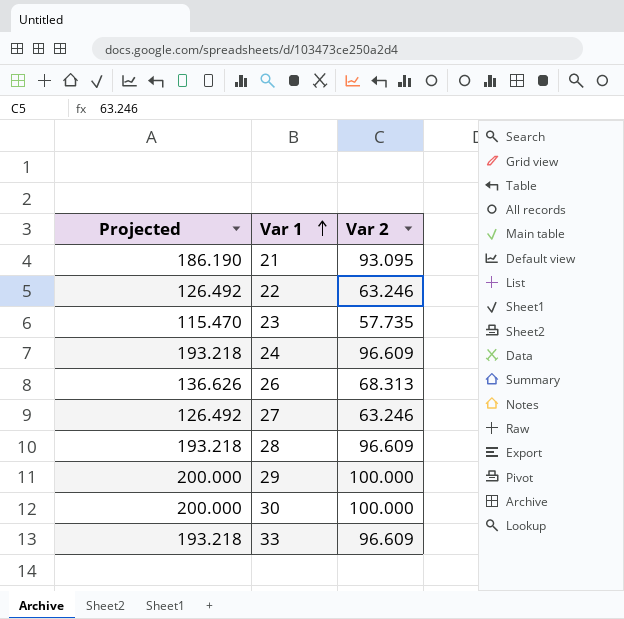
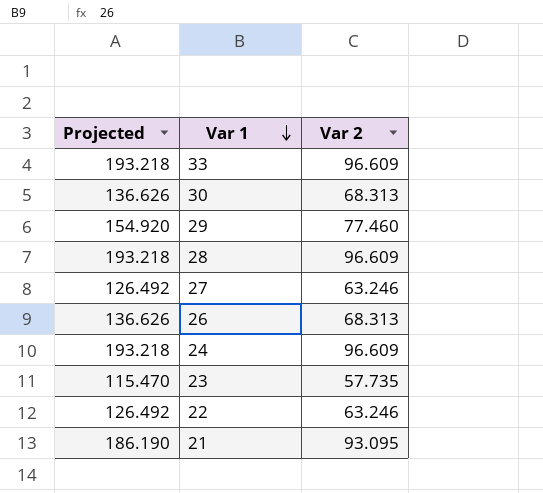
row order: Var 1 ascending -> Var 1 descending
30 | Projected: 200.000 -> 136.626
30 | Var 2: 100.000 -> 68.313
29 | Projected: 200.000 -> 154.920
29 | Var 2: 100.000 -> 77.460

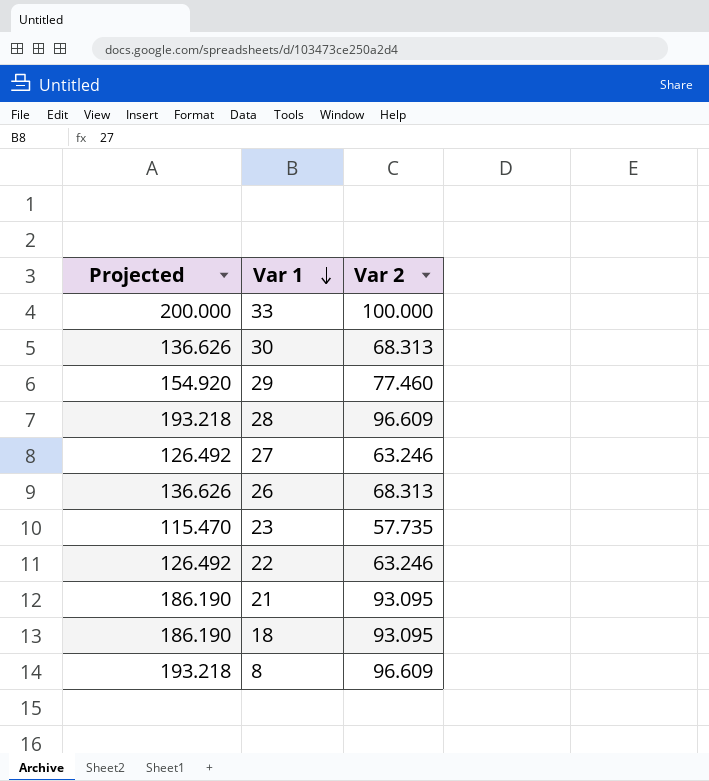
row 24: 193.218 | 96.609 -> none
33 | Projected: 193.218 -> 200.000
33 | Var 2: 96.609 -> 100.000
row 18: none -> 186.190 | 93.095
row 8: none -> 193.218 | 96.609

